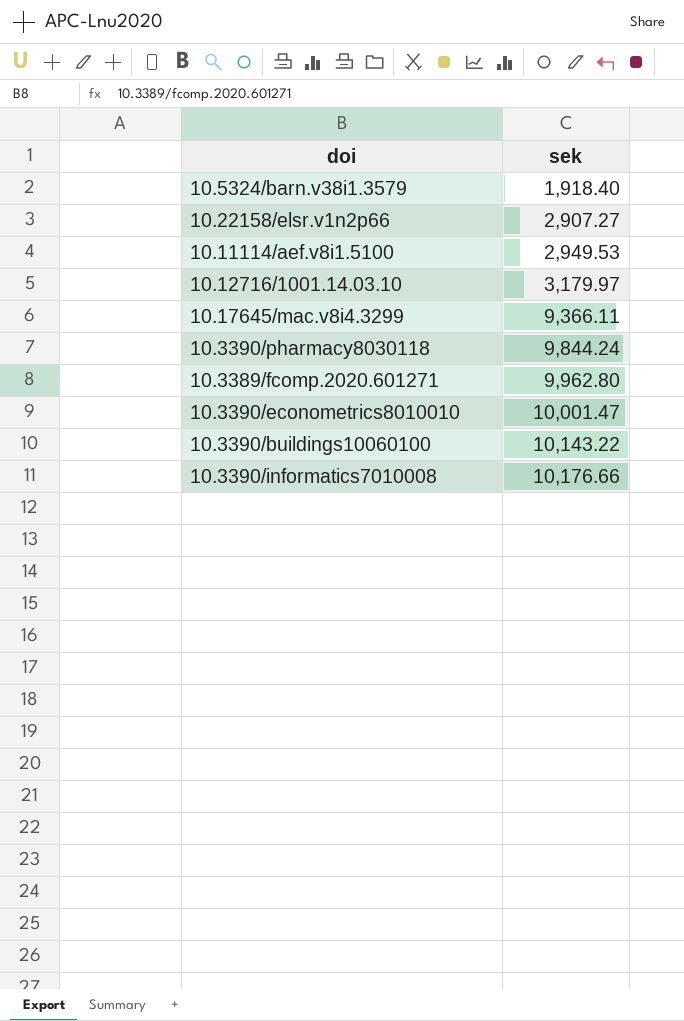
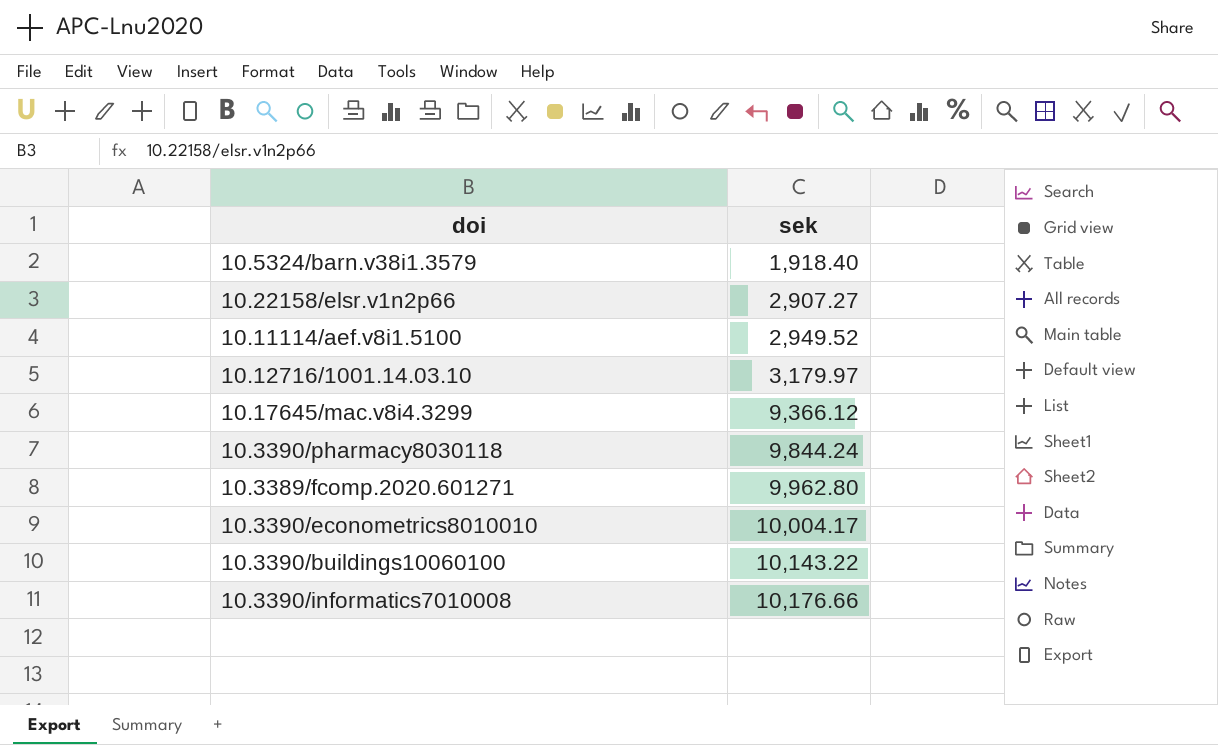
10.11114/aef.v8i1.5100 | sek: 2,949.53 -> 2,949.52
10.17645/mac.v8i4.3299 | sek: 9,366.11 -> 9,366.12
10.3390/econometrics8010010 | sek: 10,001.47 -> 10,004.17

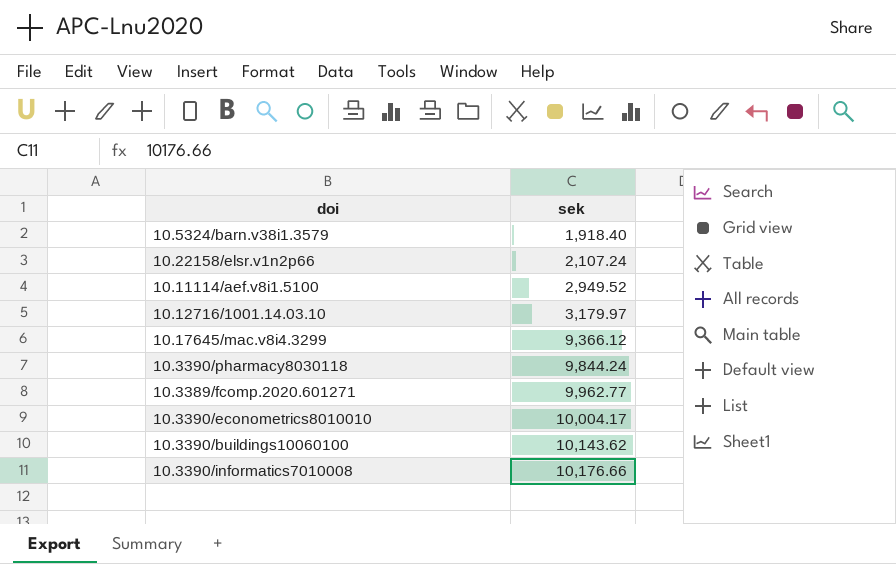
10.22158/elsr.v1n2p66 | sek: 2,907.27 -> 2,107.24
10.3389/fcomp.2020.601271 | sek: 9,962.80 -> 9,962.77
10.3390/buildings10060100 | sek: 10,143.22 -> 10,143.62

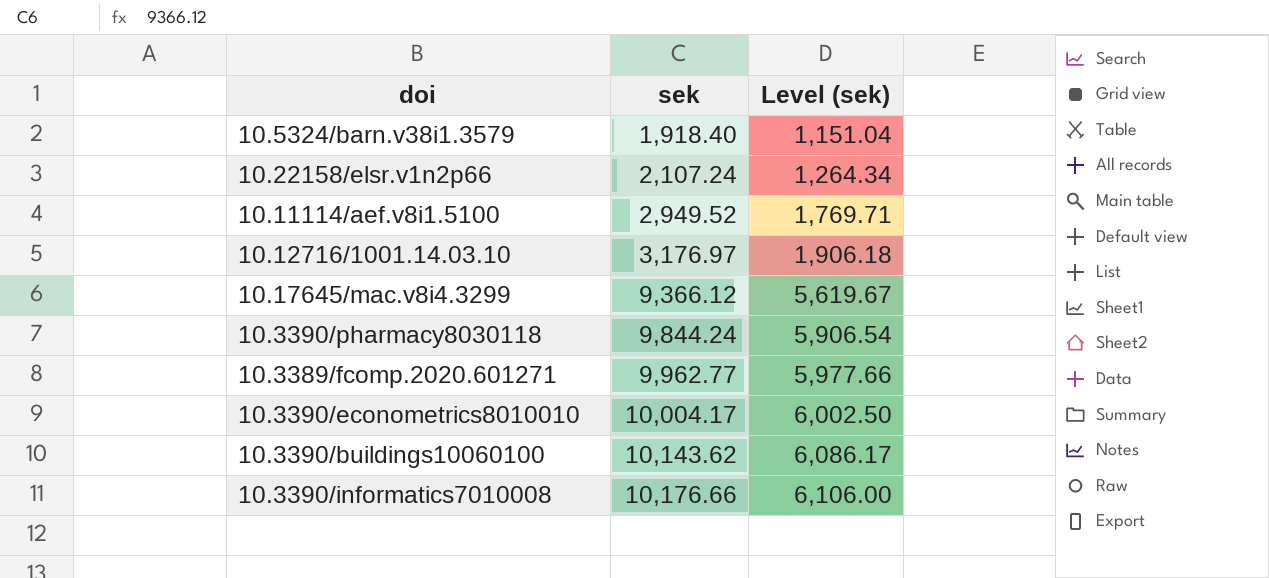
column Level (sek) | formula: none -> [sek] * 0.6
10.12716/1001.14.03.10 | sek: 3,179.97 -> 3,176.97

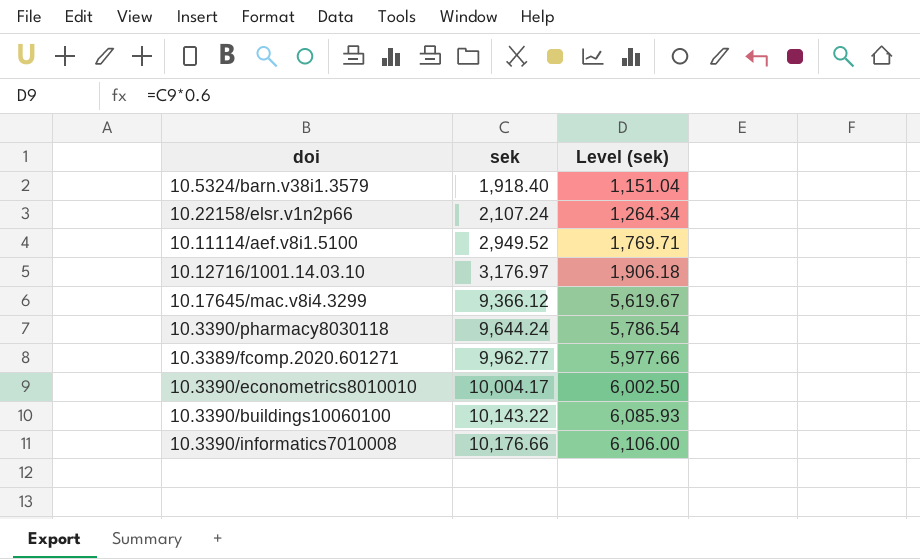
10.3390/pharmacy8030118 | sek: 9,844.24 -> 9,644.24
10.3390/pharmacy8030118 | Level (sek): 5,906.54 -> 5,786.54
10.3390/buildings10060100 | sek: 10,143.62 -> 10,143.22
10.3390/buildings10060100 | Level (sek): 6,086.17 -> 6,085.93

